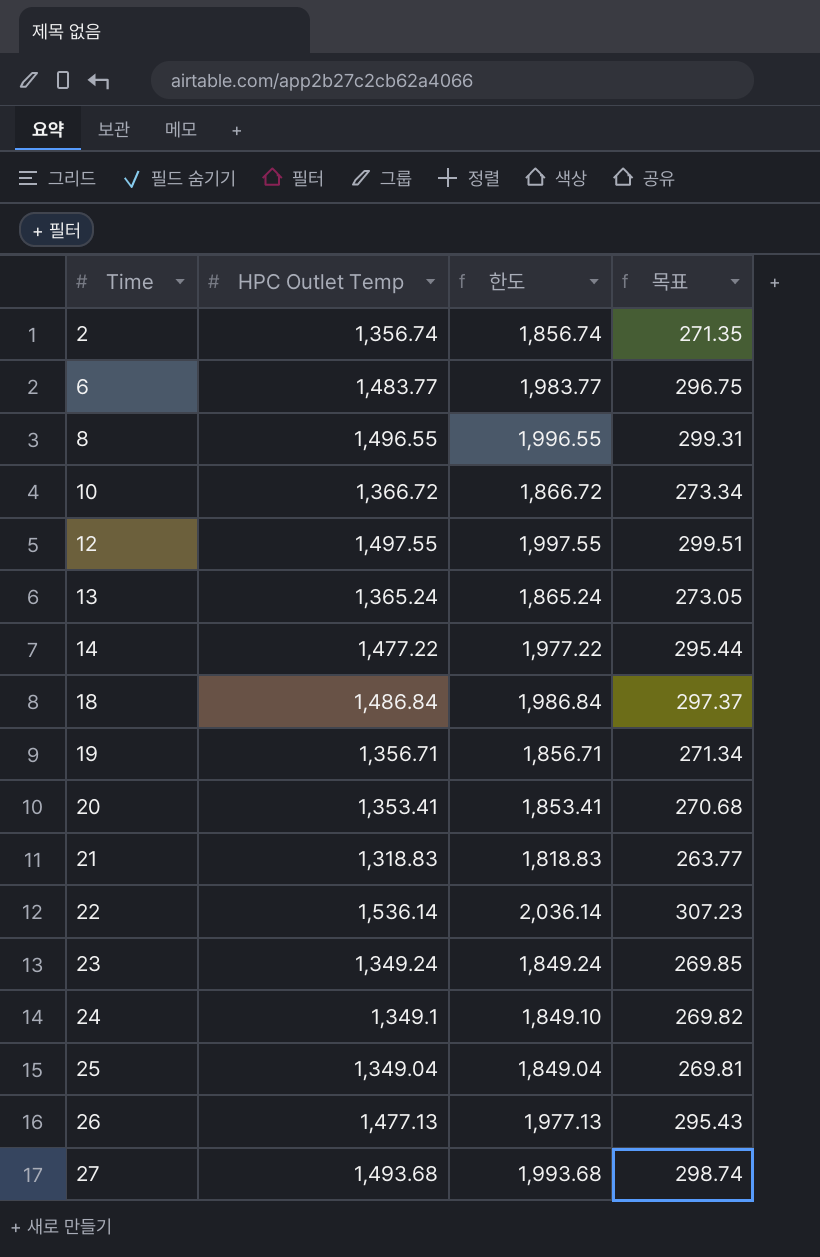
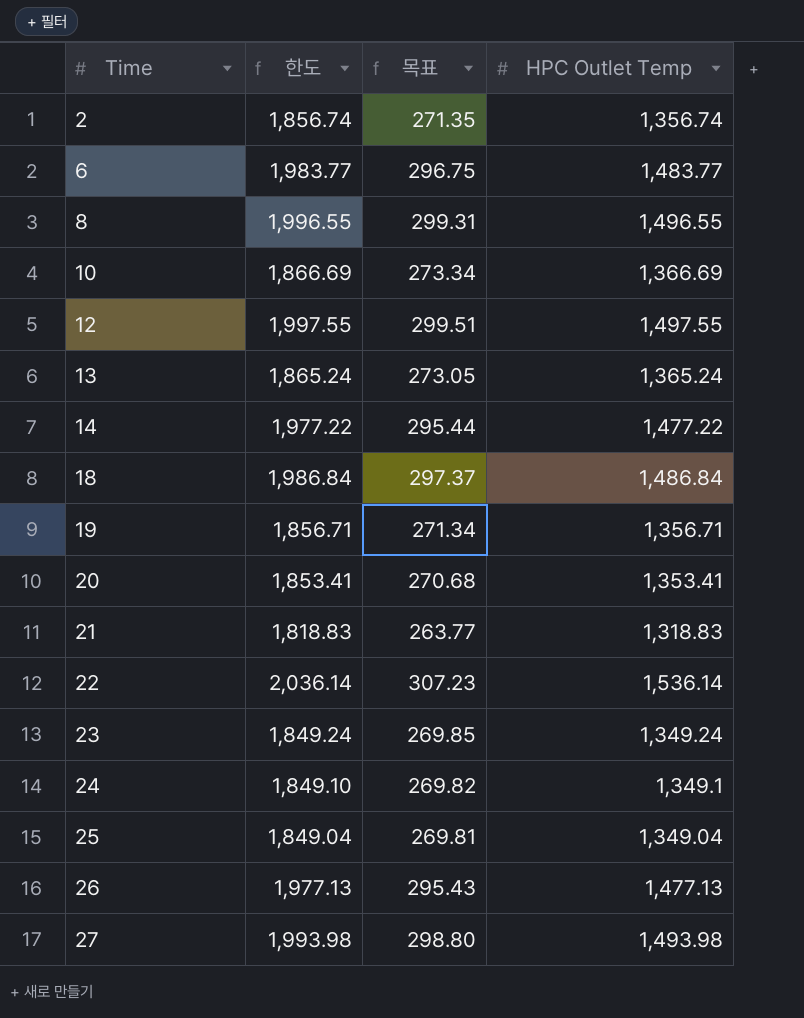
column HPC Outlet Temp | position: 2 -> 4
10 | 한도: 1,866.72 -> 1,866.69
10 | HPC Outlet Temp: 1,366.72 -> 1,366.69
27 | 한도: 1,993.68 -> 1,993.98
27 | 목표: 298.74 -> 298.80
27 | HPC Outlet Temp: 1,493.68 -> 1,493.98

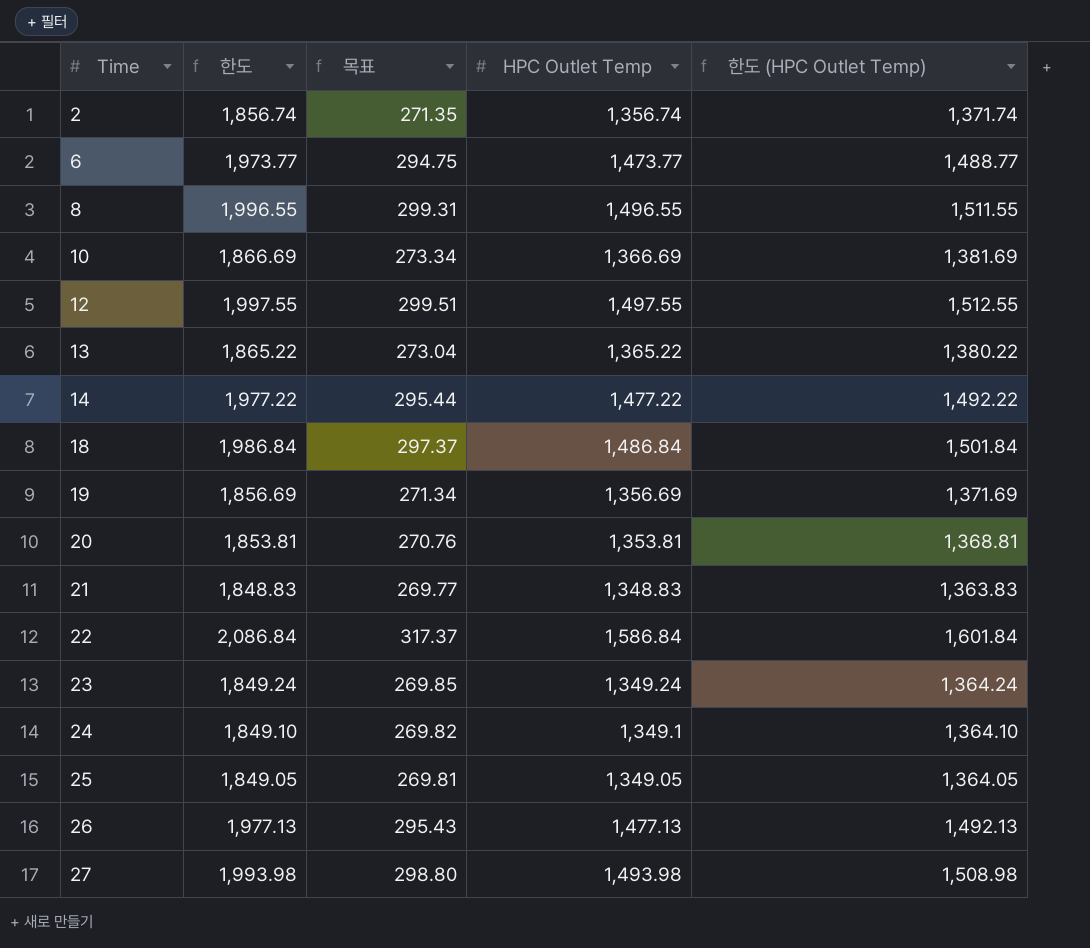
column 한도 (HPC Outlet Temp) | formula: none -> [HPC Outlet Temp] + 15
6 | 한도: 1,983.77 -> 1,973.77
6 | 목표: 296.75 -> 294.75
6 | HPC Outlet Temp: 1,483.77 -> 1,473.77
13 | 한도: 1,865.24 -> 1,865.22
13 | 목표: 273.05 -> 273.04
13 | HPC Outlet Temp: 1,365.24 -> 1,365.22
19 | 한도: 1,856.71 -> 1,856.69
19 | HPC Outlet Temp: 1,356.71 -> 1,356.69
20 | 한도: 1,853.41 -> 1,853.81
20 | 목표: 270.68 -> 270.76
20 | HPC Outlet Temp: 1,353.41 -> 1,353.81
21 | 한도: 1,818.83 -> 1,848.83
21 | 목표: 263.77 -> 269.77
21 | HPC Outlet Temp: 1,318.83 -> 1,348.83
22 | 한도: 2,036.14 -> 2,086.84
22 | 목표: 307.23 -> 317.37
22 | HPC Outlet Temp: 1,536.14 -> 1,586.84
25 | 한도: 1,849.04 -> 1,849.05
25 | HPC Outlet Temp: 1,349.04 -> 1,349.05

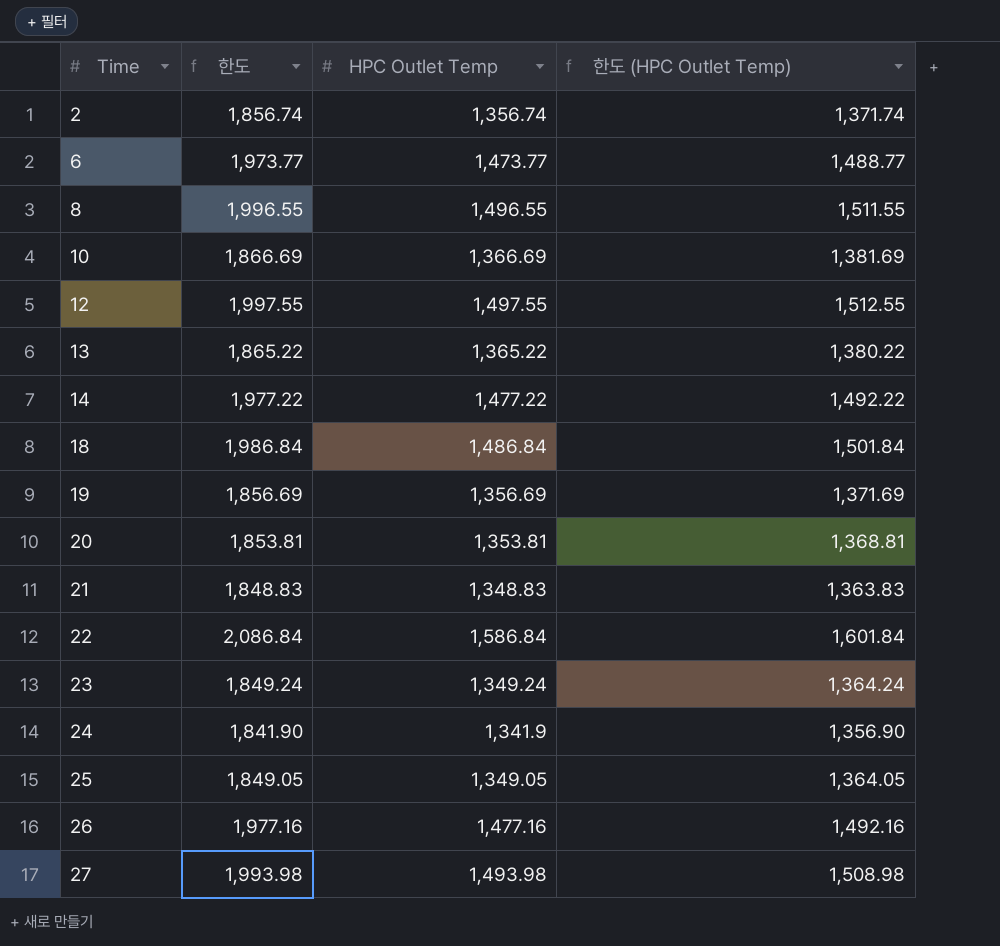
column 목표 | formula: [HPC Outlet Temp] * 0.2 -> none
24 | 한도: 1,849.10 -> 1,841.90
24 | HPC Outlet Temp: 1,349.1 -> 1,341.9
24 | 한도 (HPC Outlet Temp): 1,364.10 -> 1,356.90
26 | 한도: 1,977.13 -> 1,977.16
26 | HPC Outlet Temp: 1,477.13 -> 1,477.16
26 | 한도 (HPC Outlet Temp): 1,492.13 -> 1,492.16

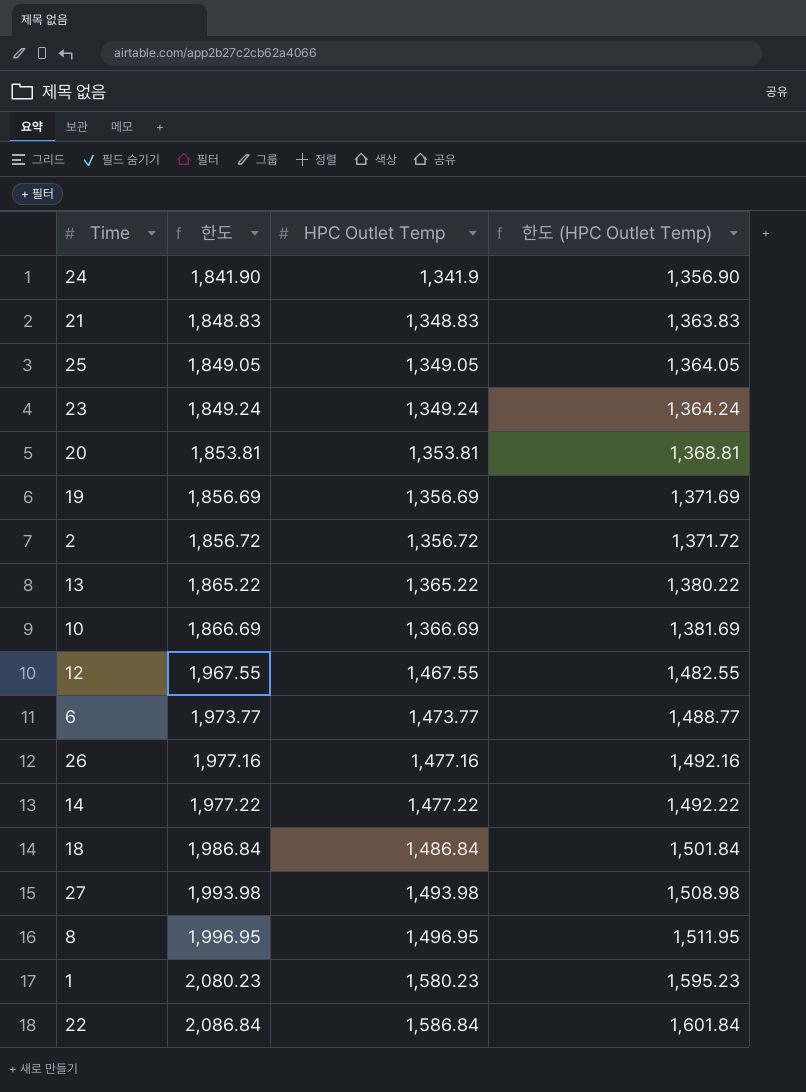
row order: Time ascending -> 한도 ascending
2 | 한도: 1,856.74 -> 1,856.72
2 | HPC Outlet Temp: 1,356.74 -> 1,356.72
2 | 한도 (HPC Outlet Temp): 1,371.74 -> 1,371.72
12 | 한도: 1,997.55 -> 1,967.55
12 | HPC Outlet Temp: 1,497.55 -> 1,467.55
12 | 한도 (HPC Outlet Temp): 1,512.55 -> 1,482.55
8 | 한도: 1,996.55 -> 1,996.95
8 | HPC Outlet Temp: 1,496.55 -> 1,496.95
8 | 한도 (HPC Outlet Temp): 1,511.55 -> 1,511.95
row 1: none -> 2,080.23 | 1,580.23 | 1,595.23

